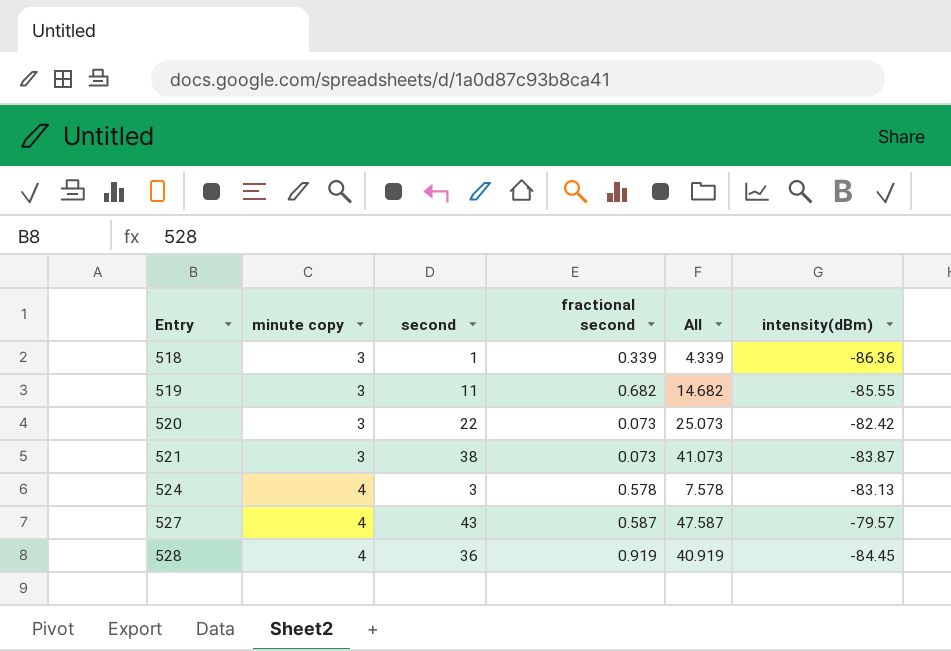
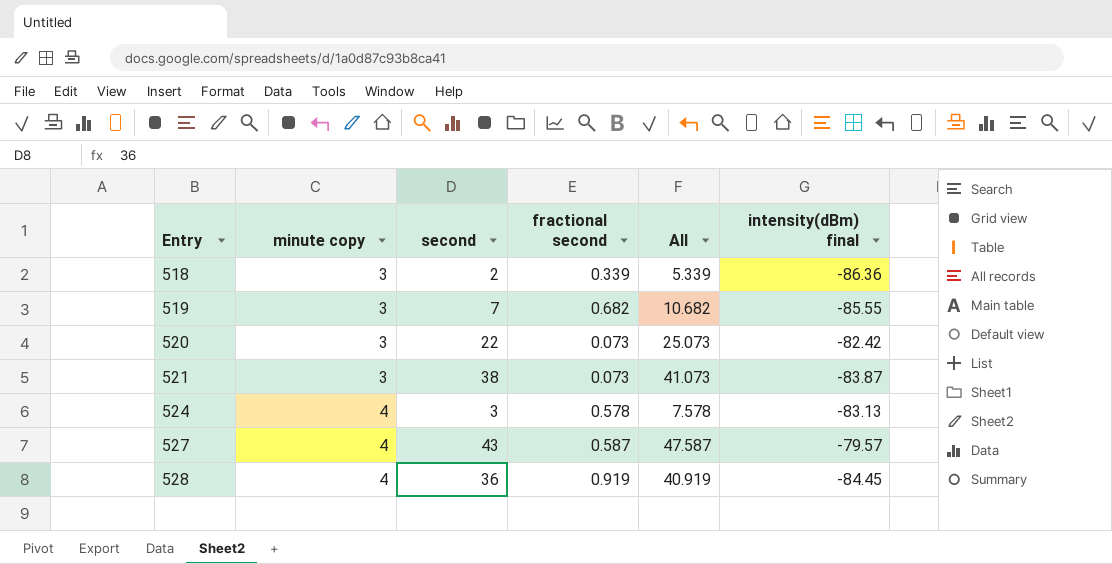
column name: intensity(dBm) -> intensity(dBm) final
518 | second: 1 -> 2
518 | All: 4.339 -> 5.339
519 | second: 11 -> 7
519 | All: 14.682 -> 10.682

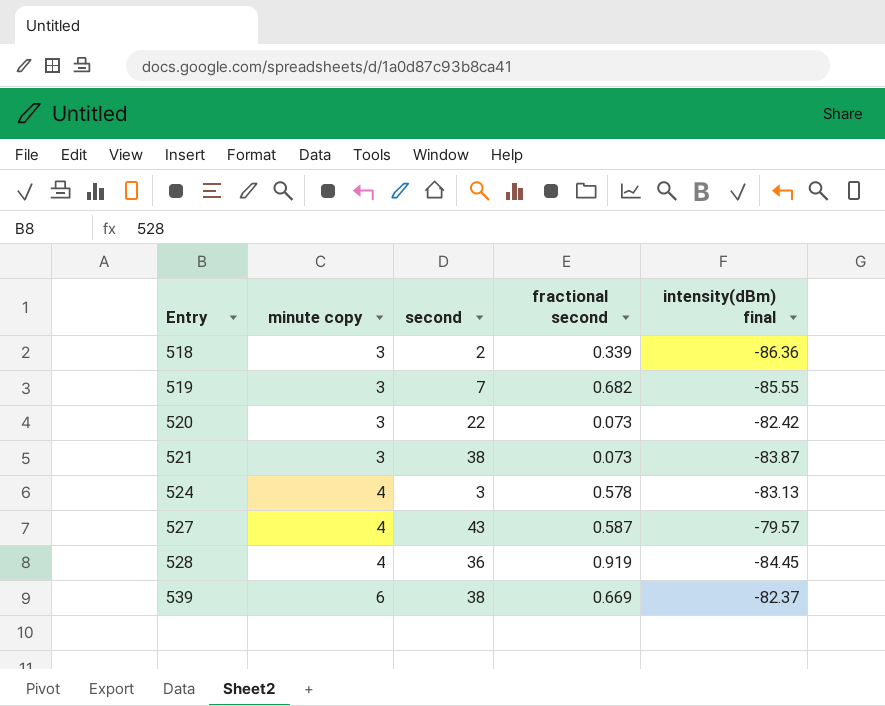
column All | formula: [minute copy] + [second] + [fractional second] -> none
row 539: none -> 6 | 38 | 0.669 | -82.37

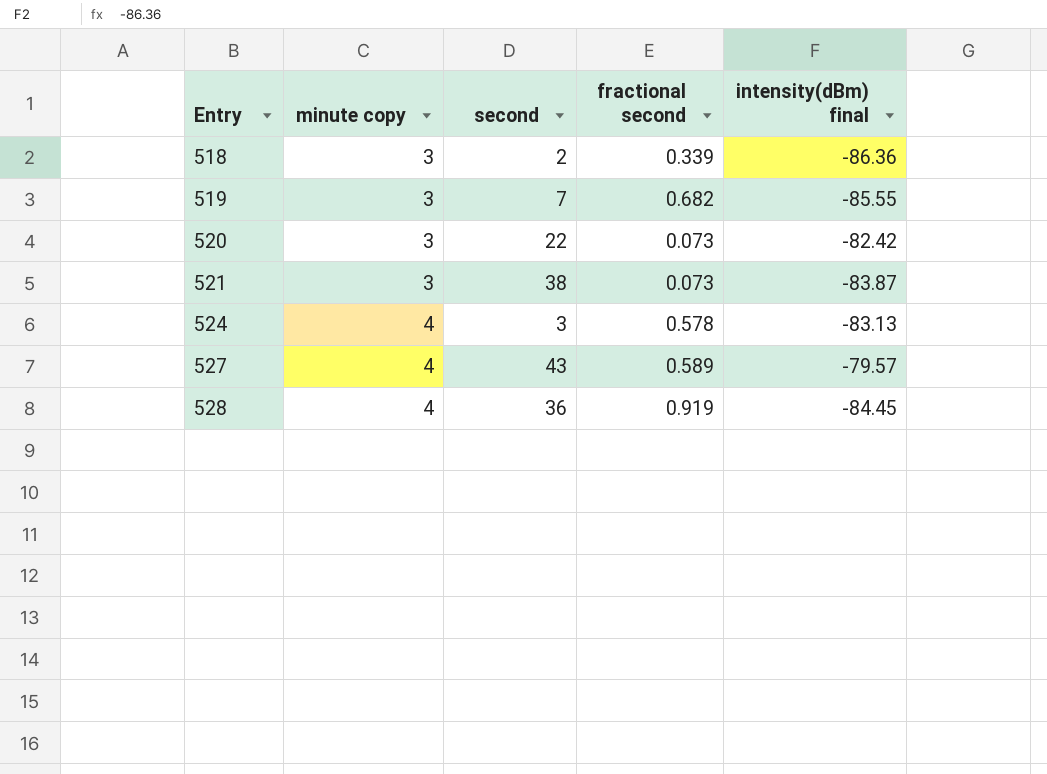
row 539: 6 | 38 | 0.669 | -82.37 -> none
527 | fractional second: 0.587 -> 0.589

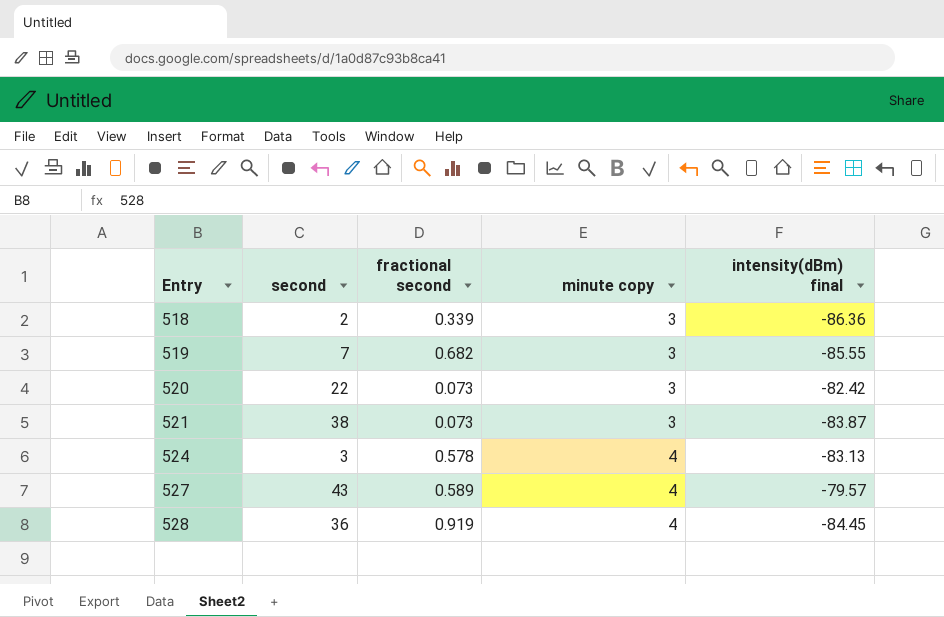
column minute copy | position: 2 -> 4

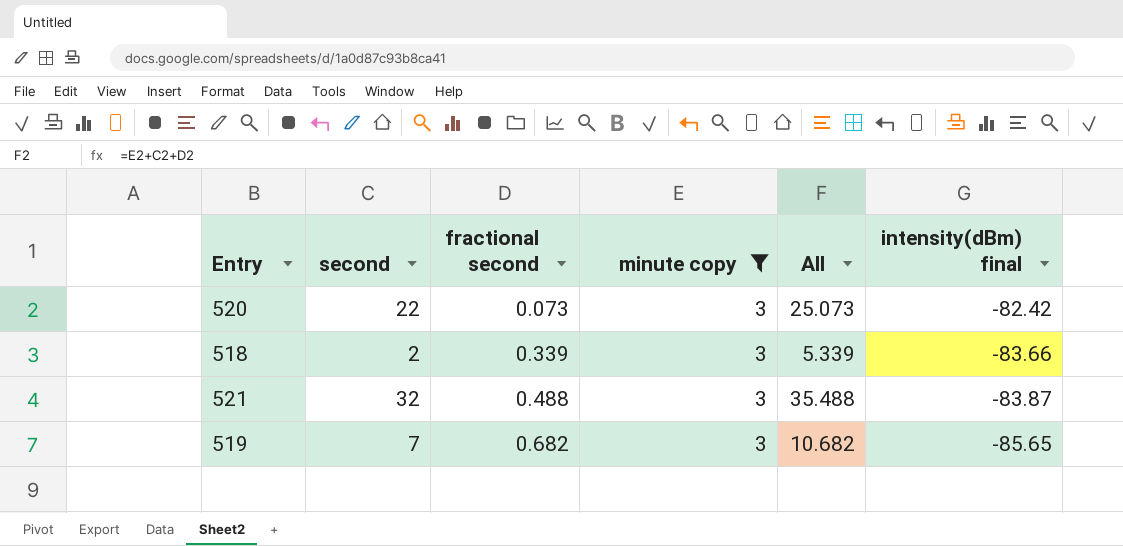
filter: none -> minute copy = 3
row order: Entry ascending -> fractional second ascending
column All | formula: none -> [second] + [fractional second] + [minute copy]
518 | intensity(dBm) final: -86.36 -> -83.66
521 | second: 38 -> 32
521 | fractional second: 0.073 -> 0.488
519 | intensity(dBm) final: -85.55 -> -85.65

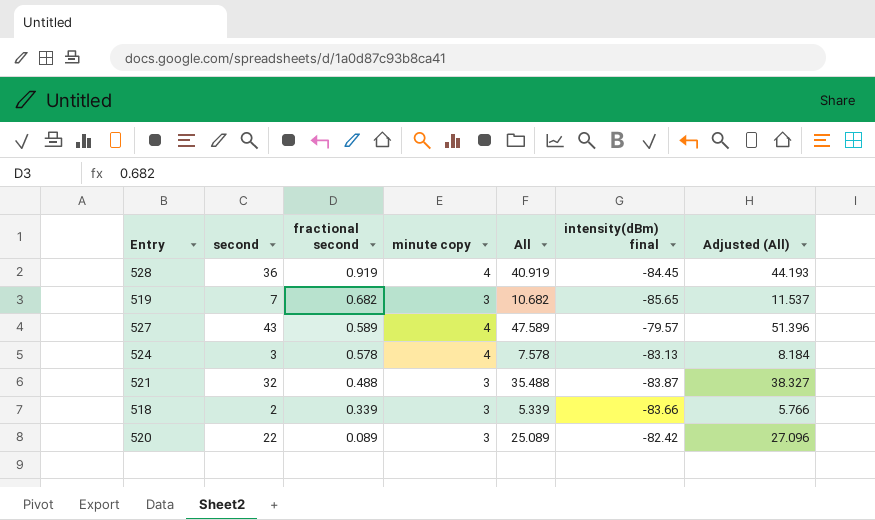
filter: minute copy = 3 -> none
row order: fractional second ascending -> fractional second descending
column Adjusted (All) | formula: none -> [All] * 1.08
520 | fractional second: 0.073 -> 0.089
520 | All: 25.073 -> 25.089

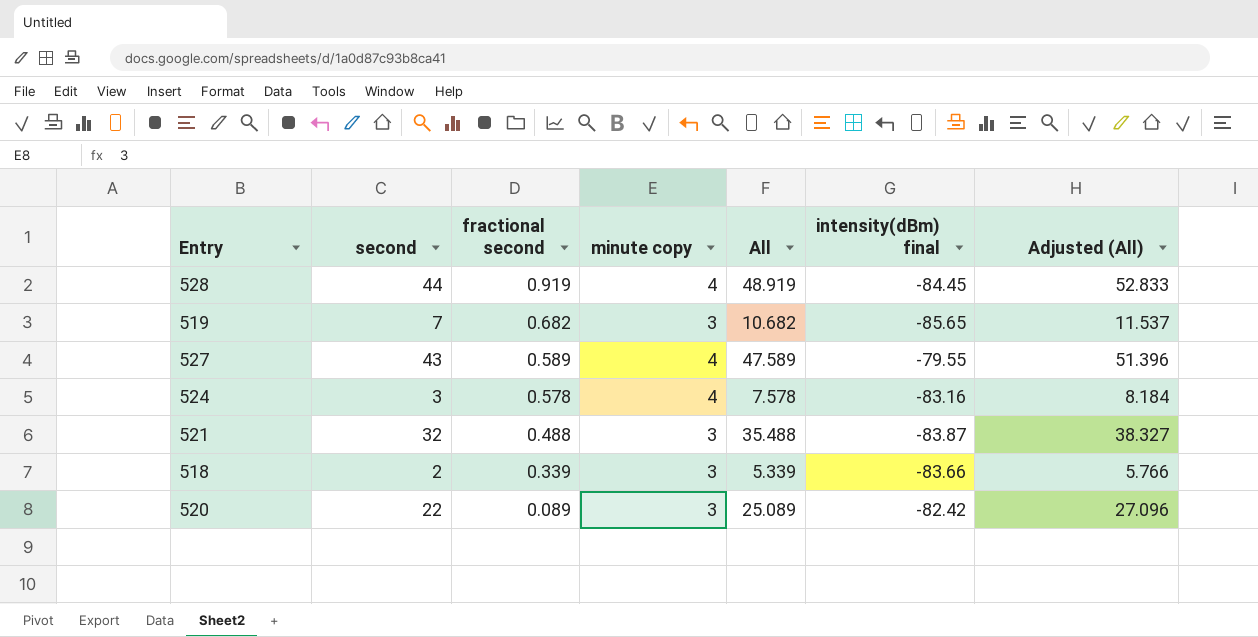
528 | second: 36 -> 44
528 | All: 40.919 -> 48.919
528 | Adjusted (All): 44.193 -> 52.833
527 | intensity(dBm) final: -79.57 -> -79.55
524 | intensity(dBm) final: -83.13 -> -83.16

